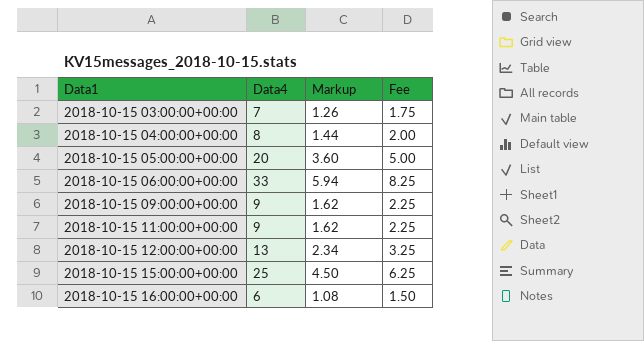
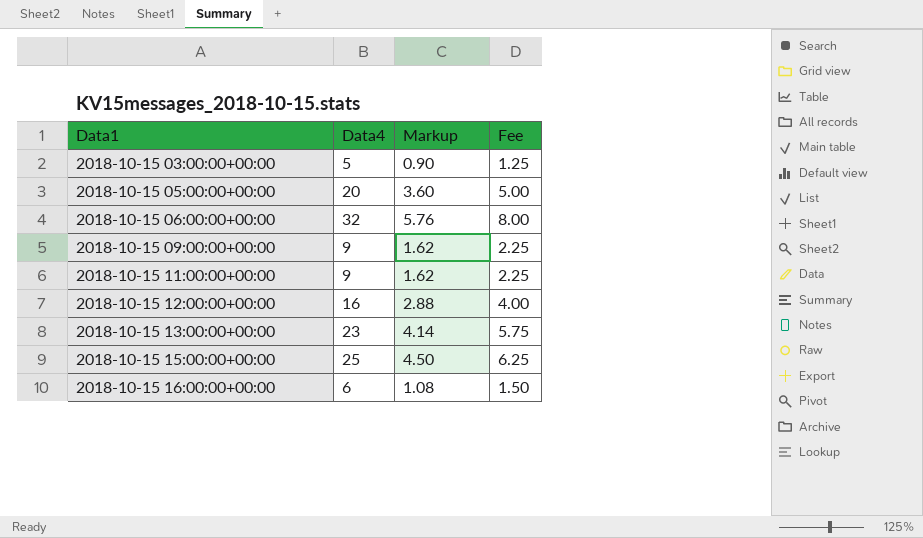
row 2018-10-15 04:00:00+00:00: 8 | 1.44 | 2.00 -> none
2018-10-15 03:00:00+00:00 | Data4: 7 -> 5
2018-10-15 03:00:00+00:00 | Markup: 1.26 -> 0.90
2018-10-15 03:00:00+00:00 | Fee: 1.75 -> 1.25
2018-10-15 06:00:00+00:00 | Data4: 33 -> 32
2018-10-15 06:00:00+00:00 | Markup: 5.94 -> 5.76
2018-10-15 06:00:00+00:00 | Fee: 8.25 -> 8.00
2018-10-15 12:00:00+00:00 | Data4: 13 -> 16
2018-10-15 12:00:00+00:00 | Markup: 2.34 -> 2.88
2018-10-15 12:00:00+00:00 | Fee: 3.25 -> 4.00
row 2018-10-15 13:00:00+00:00: none -> 23 | 4.14 | 5.75

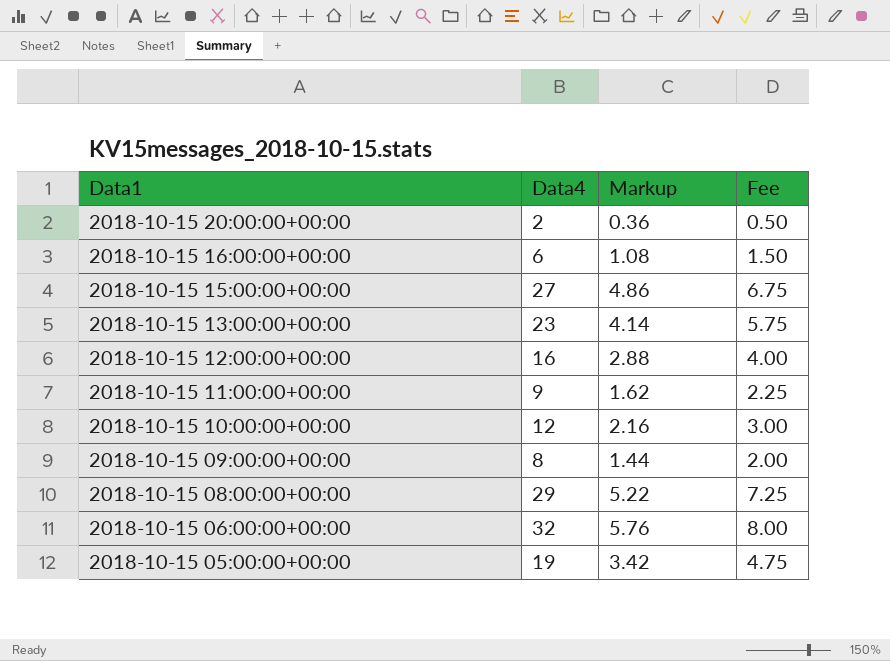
row order: Data1 ascending -> Data1 descending
row 2018-10-15 03:00:00+00:00: 5 | 0.90 | 1.25 -> none
row 2018-10-15 20:00:00+00:00: none -> 2 | 0.36 | 0.50
2018-10-15 15:00:00+00:00 | Data4: 25 -> 27
2018-10-15 15:00:00+00:00 | Markup: 4.50 -> 4.86
2018-10-15 15:00:00+00:00 | Fee: 6.25 -> 6.75
row 2018-10-15 10:00:00+00:00: none -> 12 | 2.16 | 3.00
2018-10-15 09:00:00+00:00 | Data4: 9 -> 8
2018-10-15 09:00:00+00:00 | Markup: 1.62 -> 1.44
2018-10-15 09:00:00+00:00 | Fee: 2.25 -> 2.00
row 2018-10-15 08:00:00+00:00: none -> 29 | 5.22 | 7.25
2018-10-15 05:00:00+00:00 | Data4: 20 -> 19
2018-10-15 05:00:00+00:00 | Markup: 3.60 -> 3.42
2018-10-15 05:00:00+00:00 | Fee: 5.00 -> 4.75

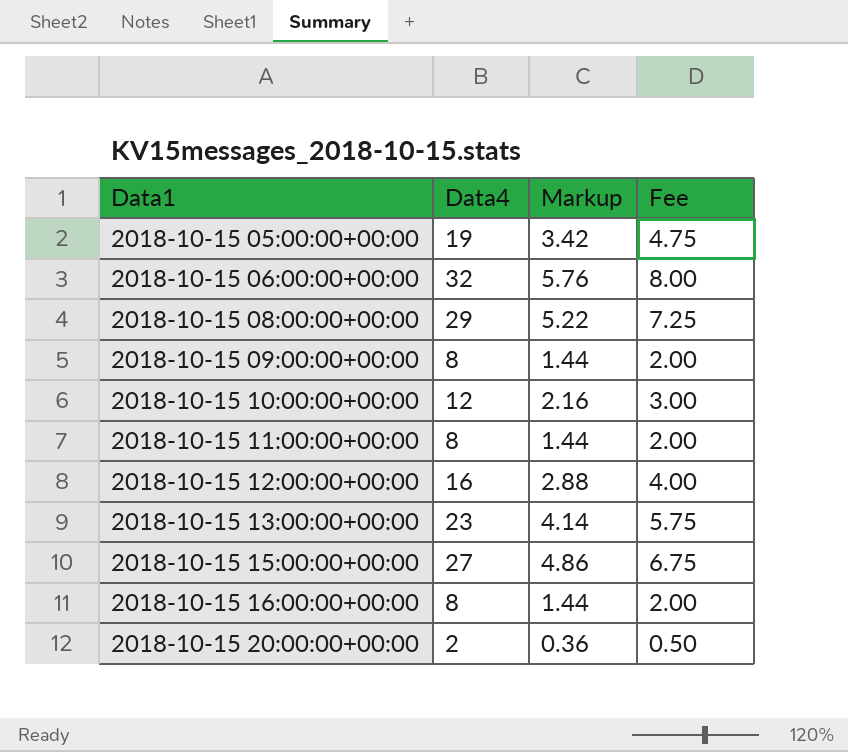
row order: Data1 descending -> Data1 ascending
2018-10-15 11:00:00+00:00 | Data4: 9 -> 8
2018-10-15 11:00:00+00:00 | Markup: 1.62 -> 1.44
2018-10-15 11:00:00+00:00 | Fee: 2.25 -> 2.00
2018-10-15 16:00:00+00:00 | Data4: 6 -> 8
2018-10-15 16:00:00+00:00 | Markup: 1.08 -> 1.44
2018-10-15 16:00:00+00:00 | Fee: 1.50 -> 2.00

